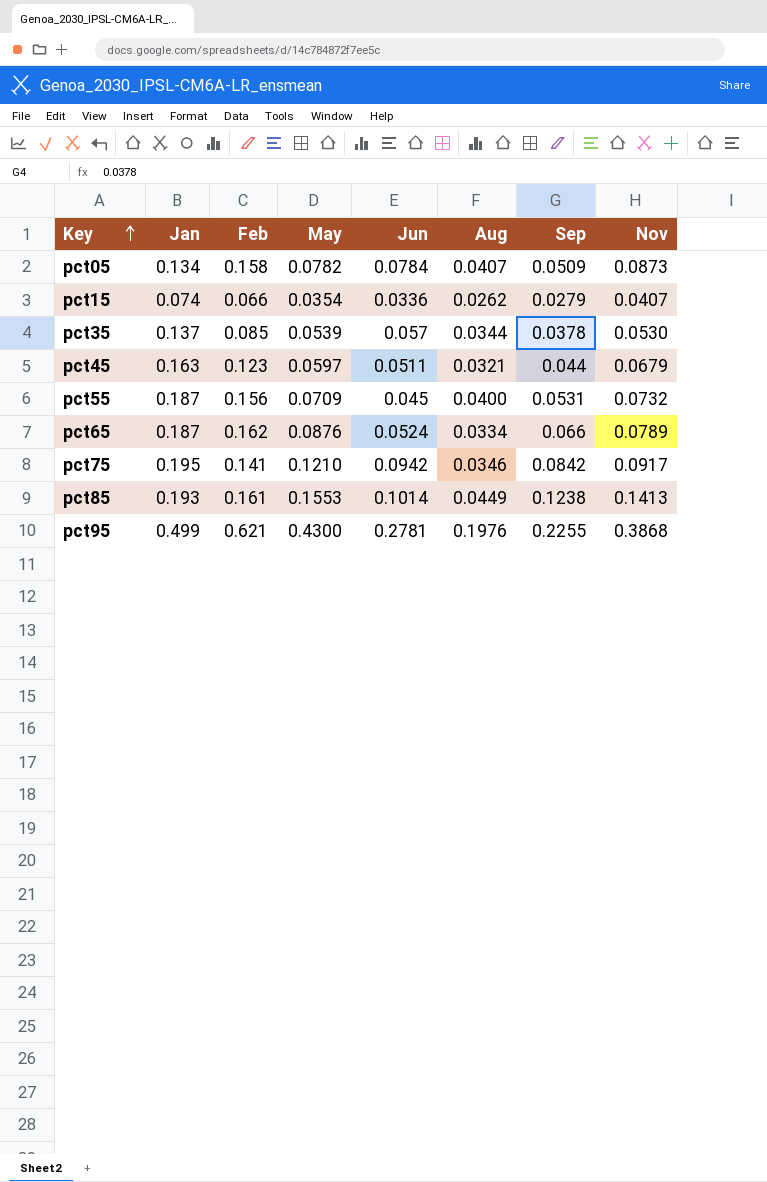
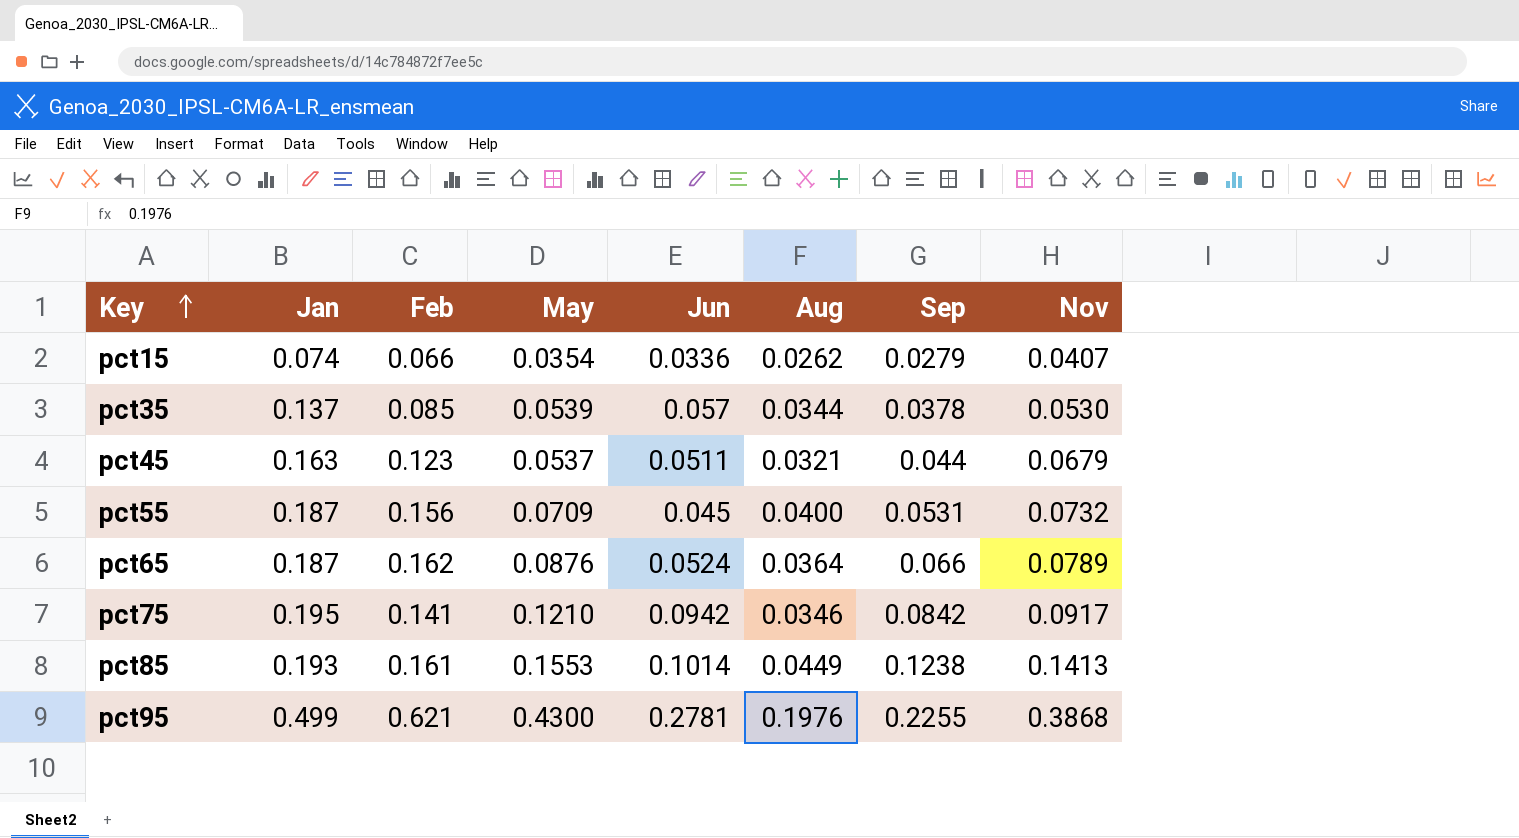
row pct05: 0.134 | 0.158 | 0.0782 | 0.0784 | 0.0407 | 0.0509 | 0.0873 -> none
pct45 | May: 0.0597 -> 0.0537
pct65 | Aug: 0.0334 -> 0.0364

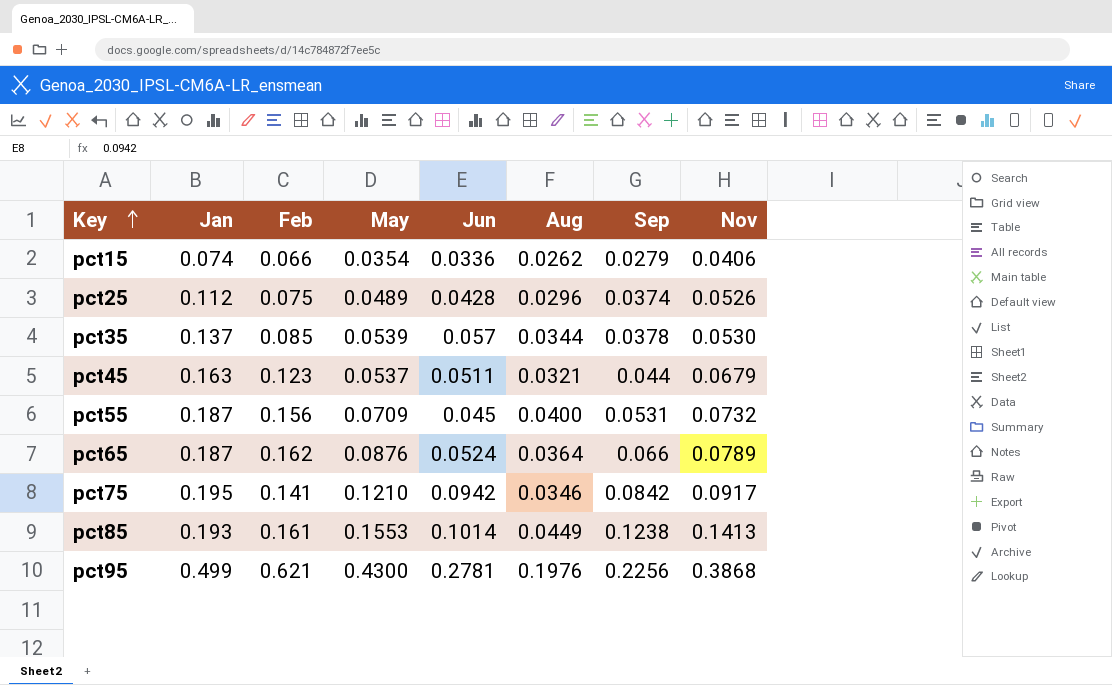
pct15 | Nov: 0.0407 -> 0.0406
row pct25: none -> 0.112 | 0.075 | 0.0489 | 0.0428 | 0.0296 | 0.0374 | 0.0526
pct95 | Sep: 0.2255 -> 0.2256

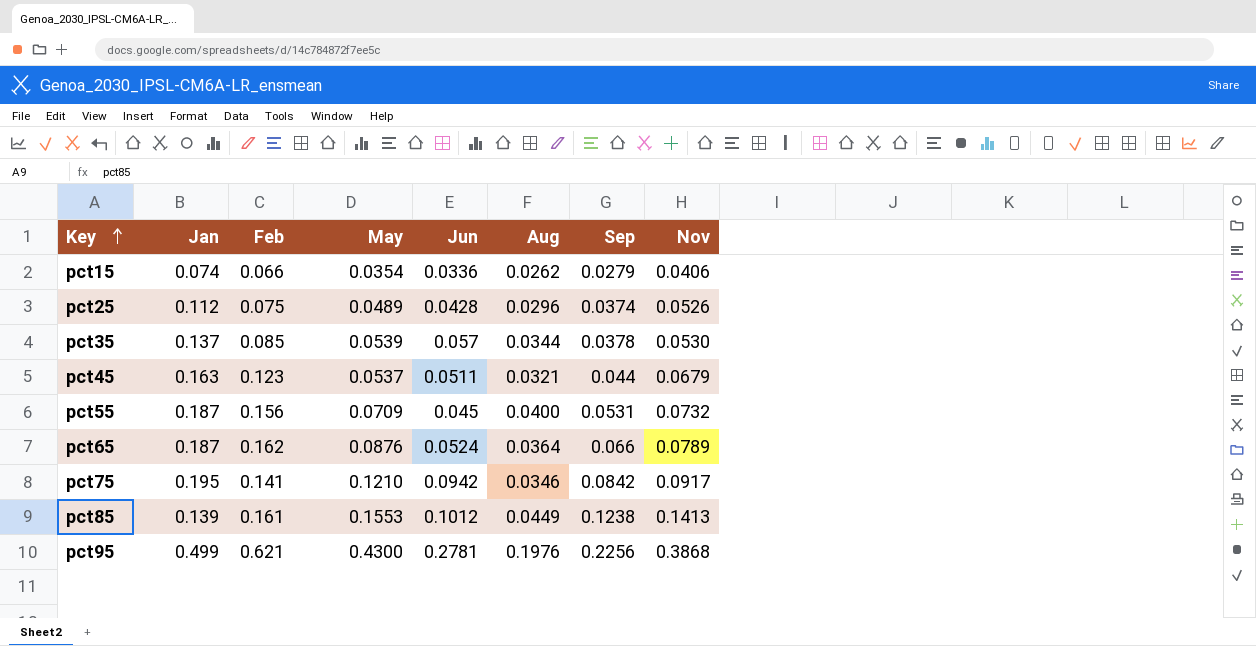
pct85 | Jan: 0.193 -> 0.139
pct85 | Jun: 0.1014 -> 0.1012

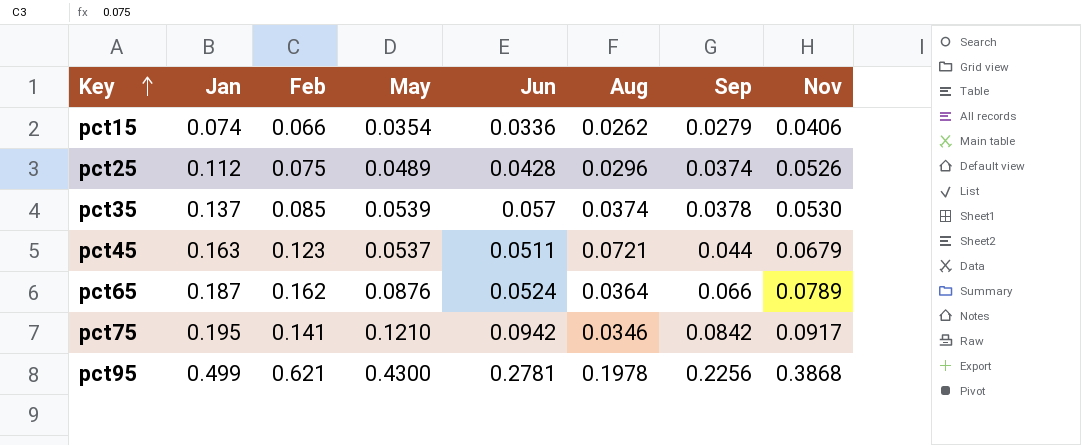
row pct55: 0.187 | 0.156 | 0.0709 | 0.045 | 0.0400 | 0.0531 | 0.0732 -> none
row pct85: 0.139 | 0.161 | 0.1553 | 0.1012 | 0.0449 | 0.1238 | 0.1413 -> none
pct35 | Aug: 0.0344 -> 0.0374
pct45 | Aug: 0.0321 -> 0.0721
pct95 | Aug: 0.1976 -> 0.1978

